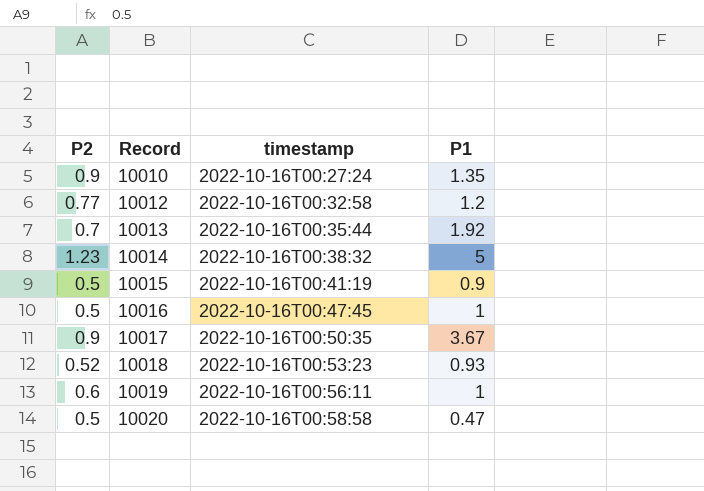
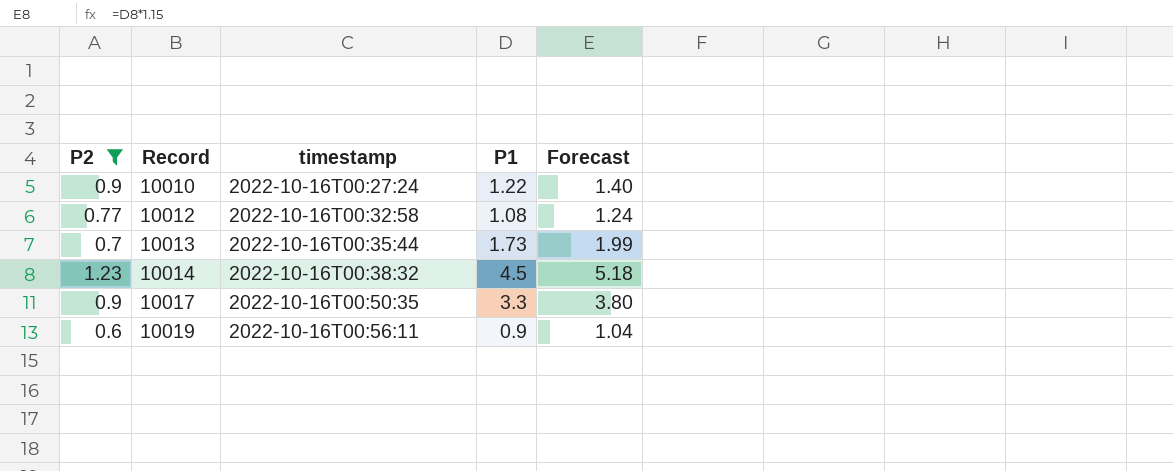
filter: none -> P2 >= 0.6
column Forecast | formula: none -> [P1] * 1.15
10010 | P1: 1.35 -> 1.22
10012 | P1: 1.2 -> 1.08
10013 | P1: 1.92 -> 1.73
10014 | P1: 5 -> 4.5
10017 | P1: 3.67 -> 3.3
10019 | P1: 1 -> 0.9

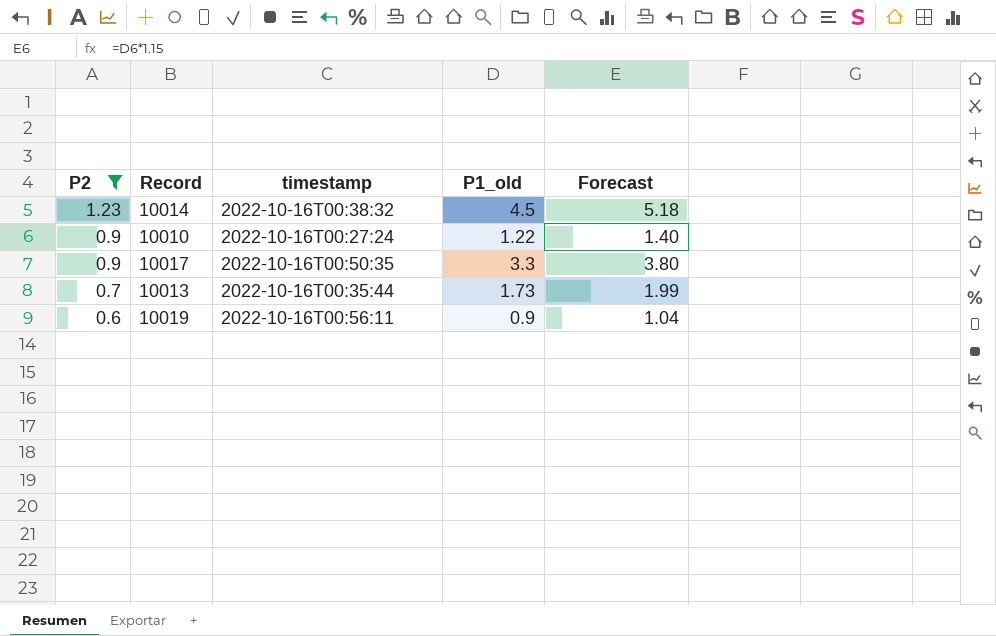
row order: Record ascending -> P2 descending
column name: P1 -> P1_old
row 10012: 0.77 | 2022-10-16T00:32:58 | 1.08 | 1.24 -> none

